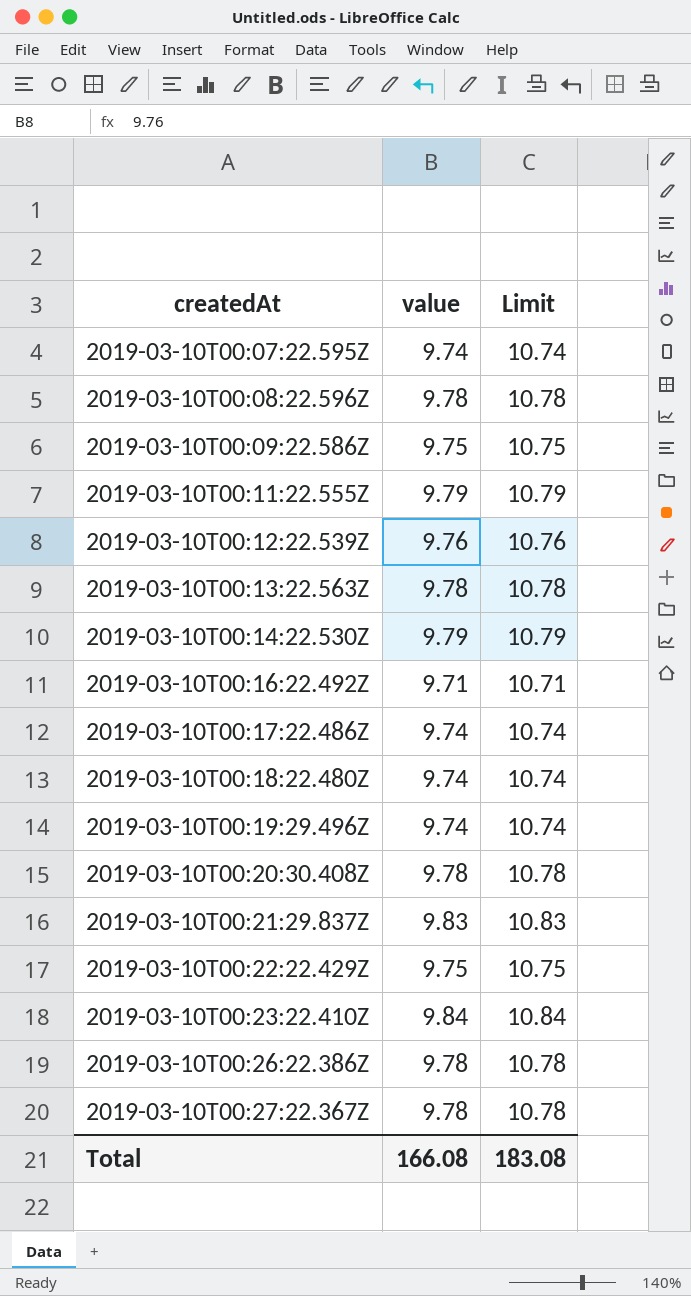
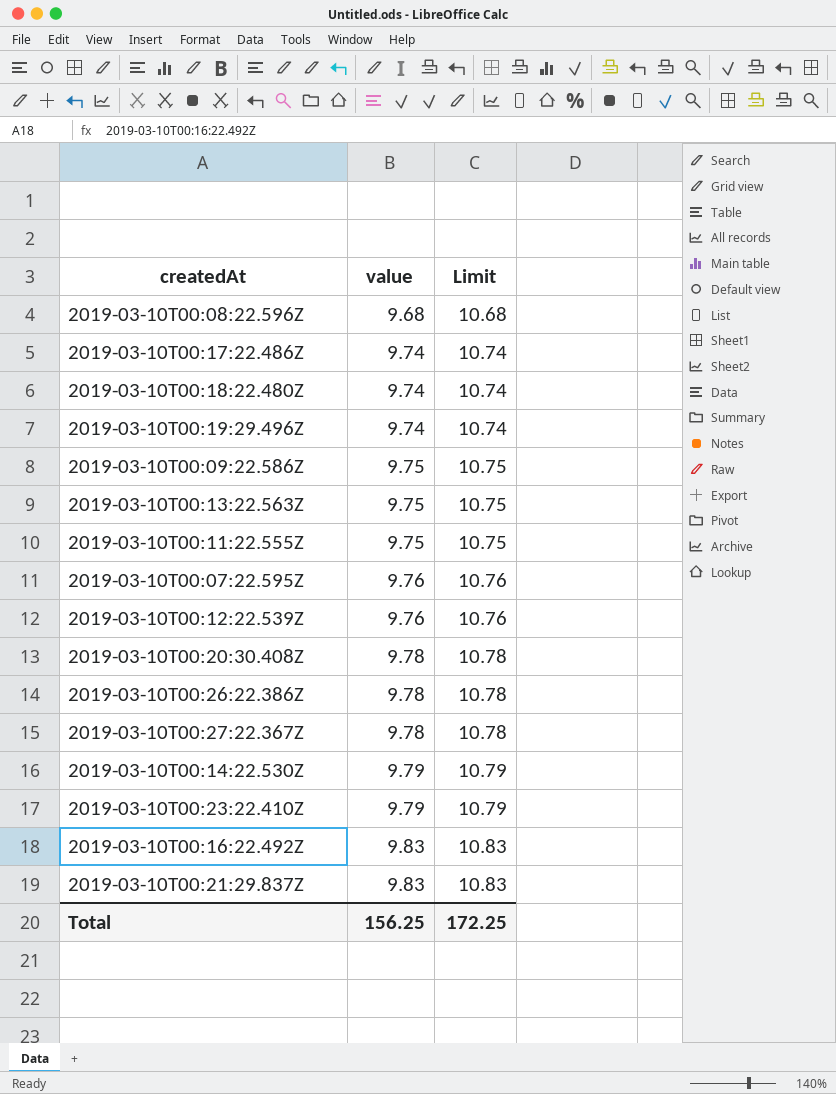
row order: createdAt ascending -> value ascending
row 2019-03-10T00:22:22.429Z: 9.75 | 10.75 -> none
2019-03-10T00:08:22.596Z | value: 9.78 -> 9.68
2019-03-10T00:08:22.596Z | Limit: 10.78 -> 10.68
2019-03-10T00:13:22.563Z | value: 9.78 -> 9.75
2019-03-10T00:13:22.563Z | Limit: 10.78 -> 10.75
2019-03-10T00:11:22.555Z | value: 9.79 -> 9.75
2019-03-10T00:11:22.555Z | Limit: 10.79 -> 10.75
2019-03-10T00:07:22.595Z | value: 9.74 -> 9.76
2019-03-10T00:07:22.595Z | Limit: 10.74 -> 10.76
2019-03-10T00:23:22.410Z | value: 9.84 -> 9.79
2019-03-10T00:23:22.410Z | Limit: 10.84 -> 10.79
2019-03-10T00:16:22.492Z | value: 9.71 -> 9.83
2019-03-10T00:16:22.492Z | Limit: 10.71 -> 10.83
Total | value: 166.08 -> 156.25
Total | Limit: 183.08 -> 172.25

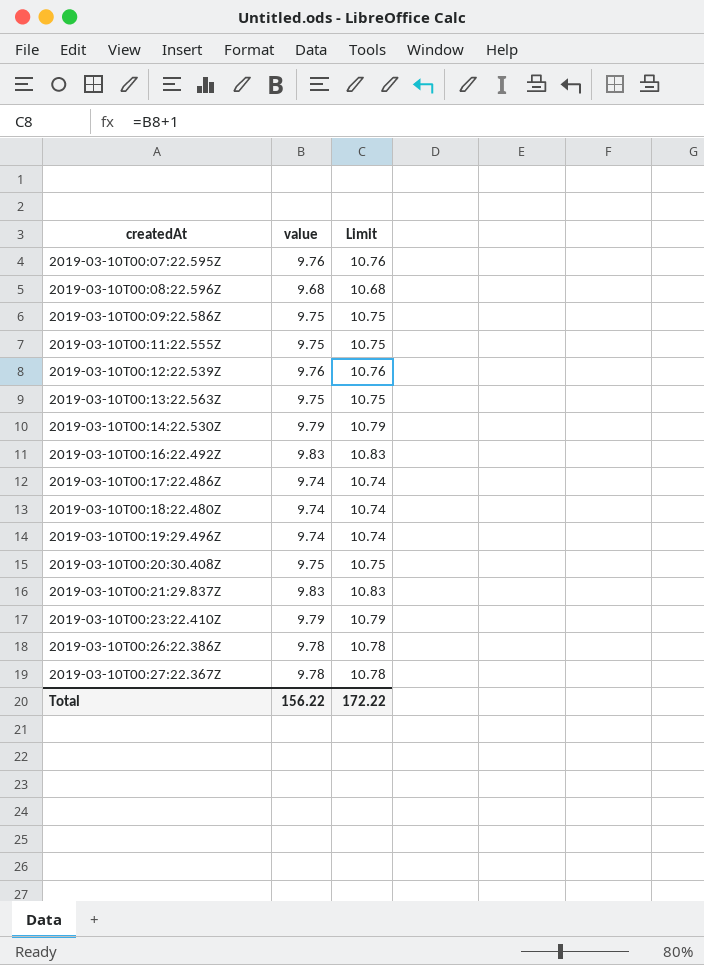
row order: value ascending -> createdAt ascending
2019-03-10T00:20:30.408Z | value: 9.78 -> 9.75
2019-03-10T00:20:30.408Z | Limit: 10.78 -> 10.75
Total | value: 156.25 -> 156.22
Total | Limit: 172.25 -> 172.22

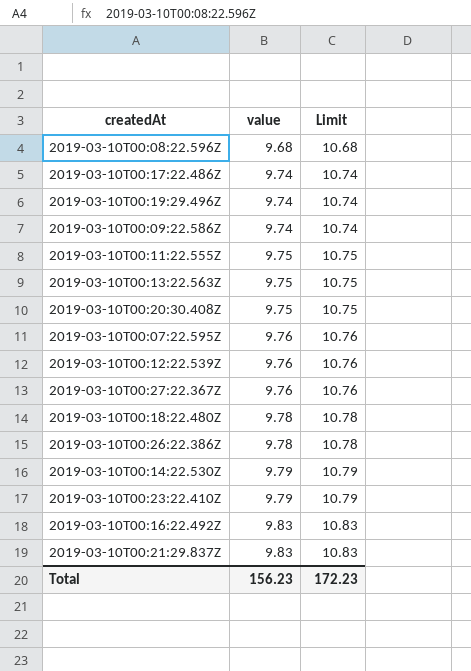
row order: createdAt ascending -> value ascending
2019-03-10T00:09:22.586Z | value: 9.75 -> 9.74
2019-03-10T00:09:22.586Z | Limit: 10.75 -> 10.74
2019-03-10T00:27:22.367Z | value: 9.78 -> 9.76
2019-03-10T00:27:22.367Z | Limit: 10.78 -> 10.76
2019-03-10T00:18:22.480Z | value: 9.74 -> 9.78
2019-03-10T00:18:22.480Z | Limit: 10.74 -> 10.78
Total | value: 156.22 -> 156.23
Total | Limit: 172.22 -> 172.23

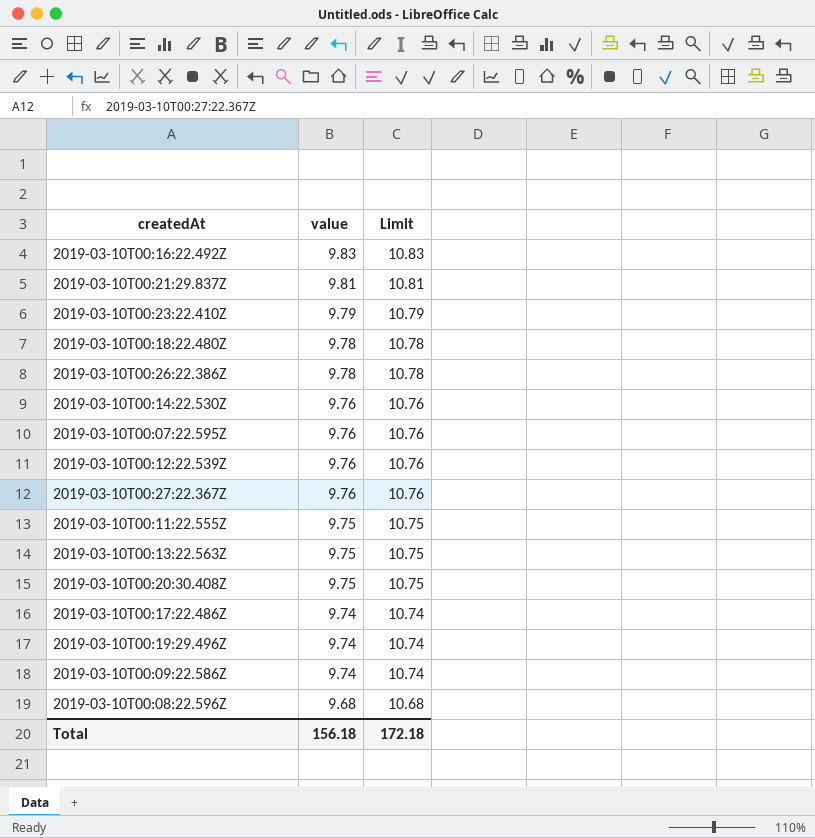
row order: value ascending -> value descending
2019-03-10T00:21:29.837Z | value: 9.83 -> 9.81
2019-03-10T00:21:29.837Z | Limit: 10.83 -> 10.81
2019-03-10T00:14:22.530Z | value: 9.79 -> 9.76
2019-03-10T00:14:22.530Z | Limit: 10.79 -> 10.76
Total | value: 156.23 -> 156.18
Total | Limit: 172.23 -> 172.18

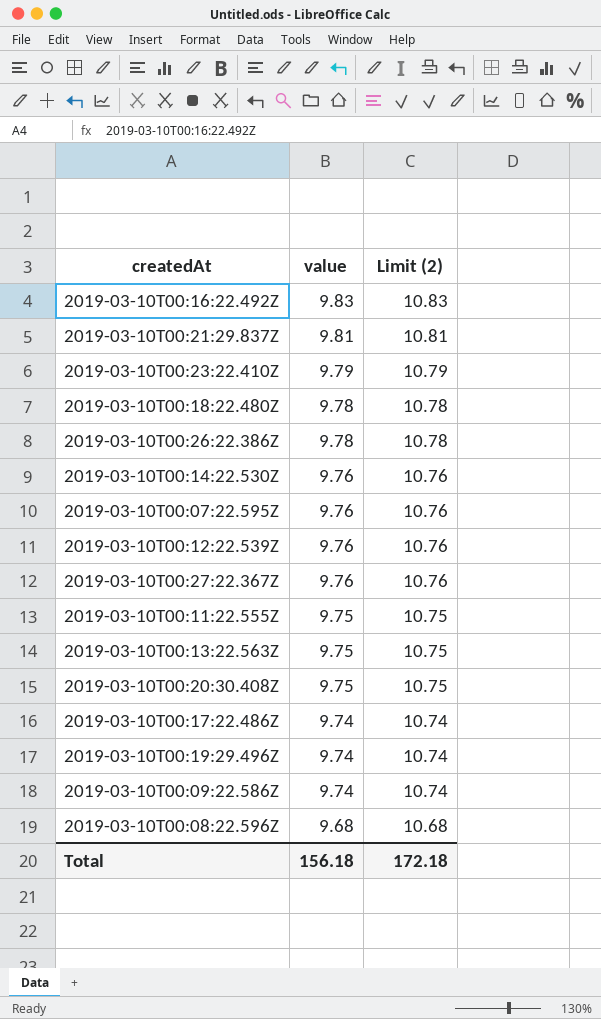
column name: Limit -> Limit (2)

